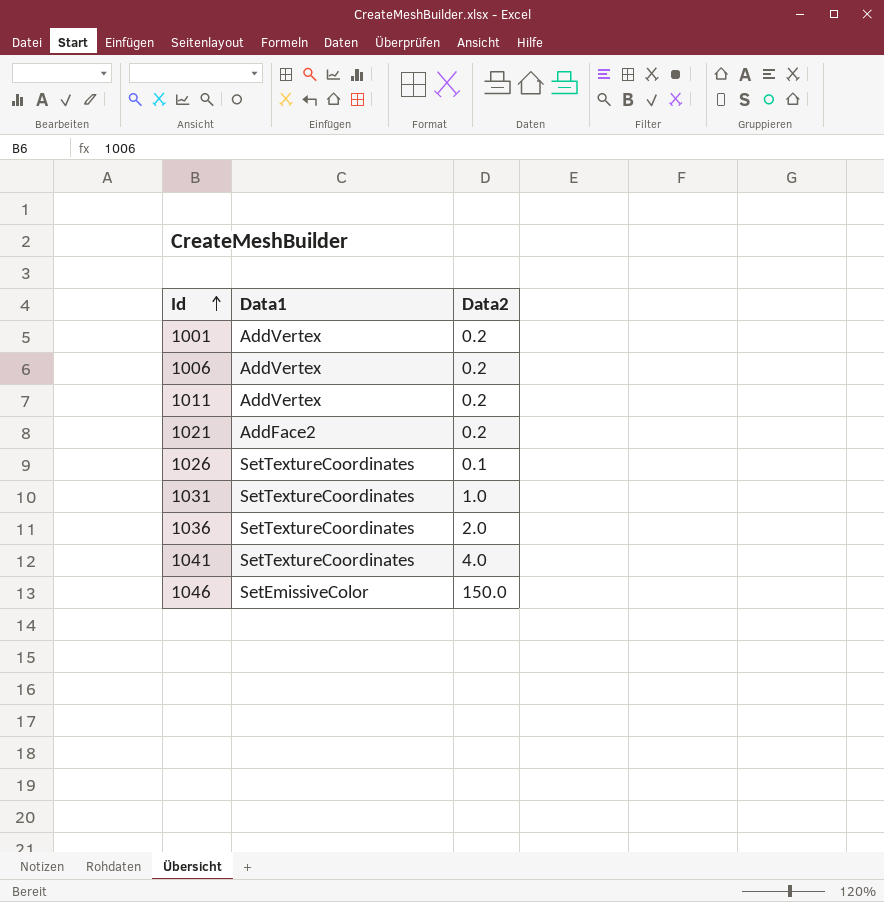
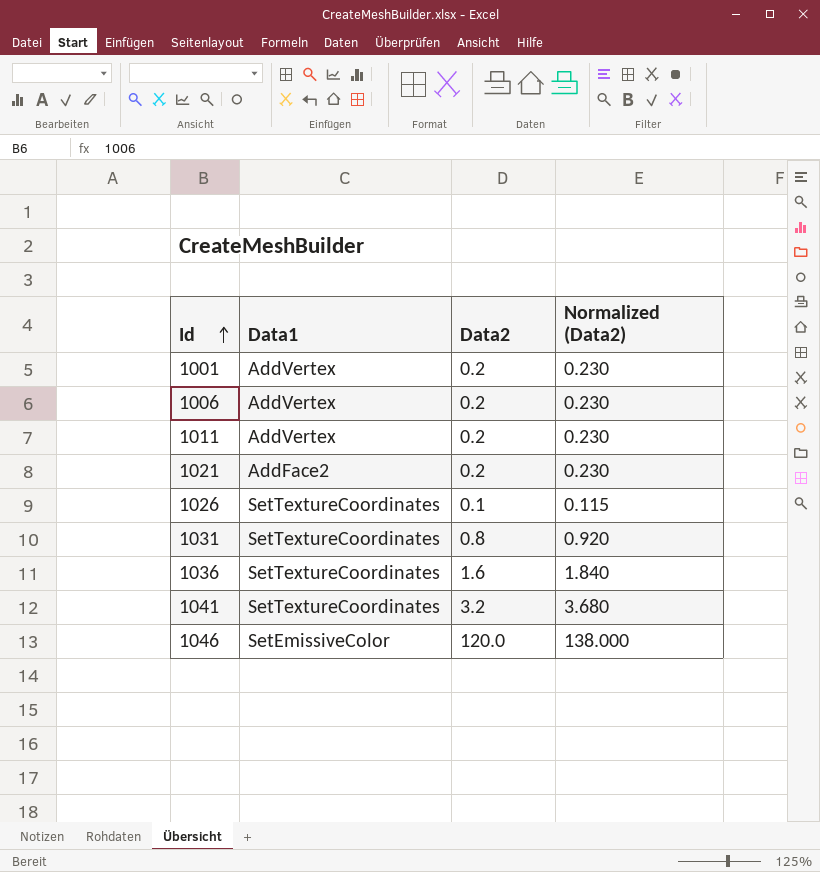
column Normalized (Data2) | formula: none -> [Data2] * 1.15
1031 | Data2: 1.0 -> 0.8
1036 | Data2: 2.0 -> 1.6
1041 | Data2: 4.0 -> 3.2
1046 | Data2: 150.0 -> 120.0

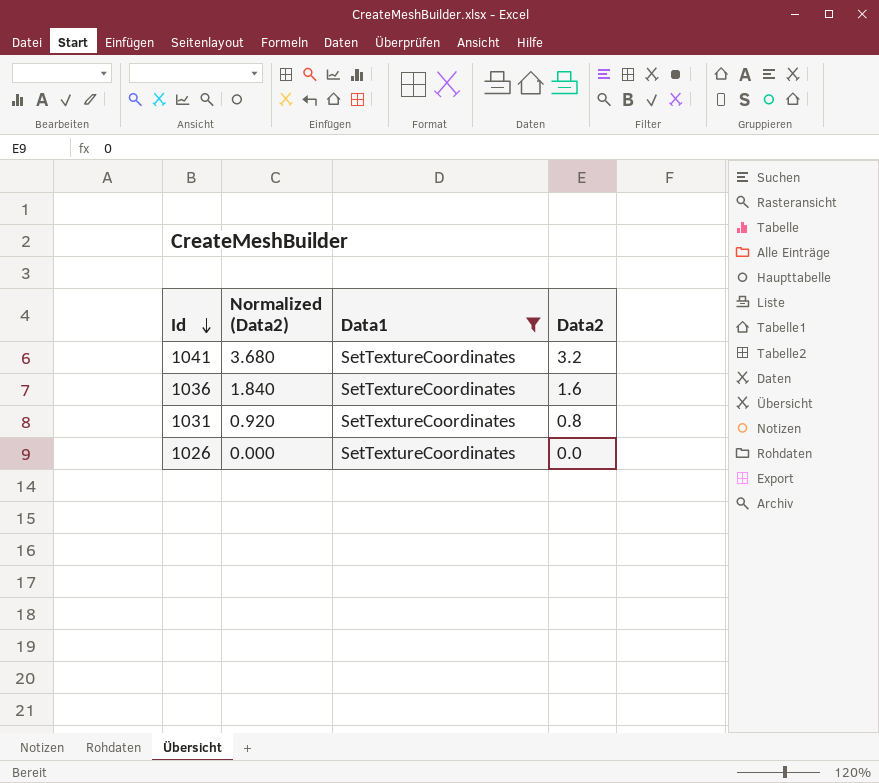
filter: none -> Data1 = SetTextureCoordinates
row order: Id ascending -> Id descending
column Normalized (Data2) | position: 4 -> 2
1026 | Normalized (Data2): 0.115 -> 0.000
1026 | Data2: 0.1 -> 0.0

